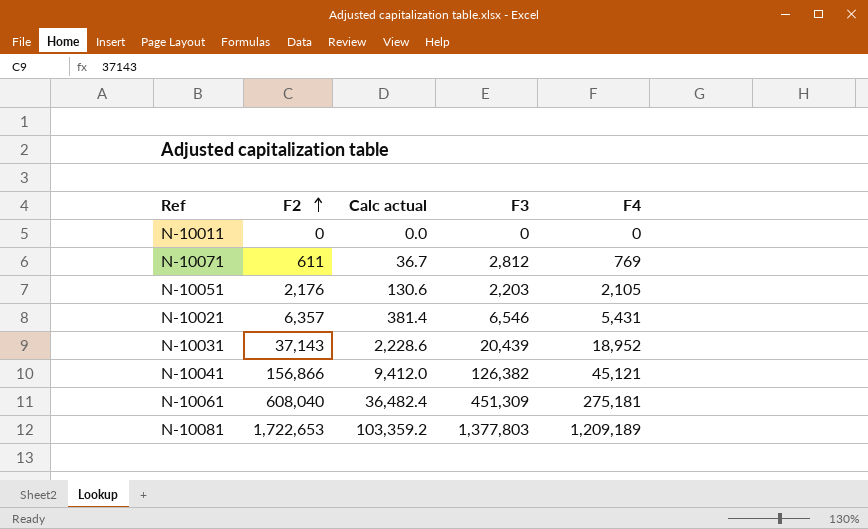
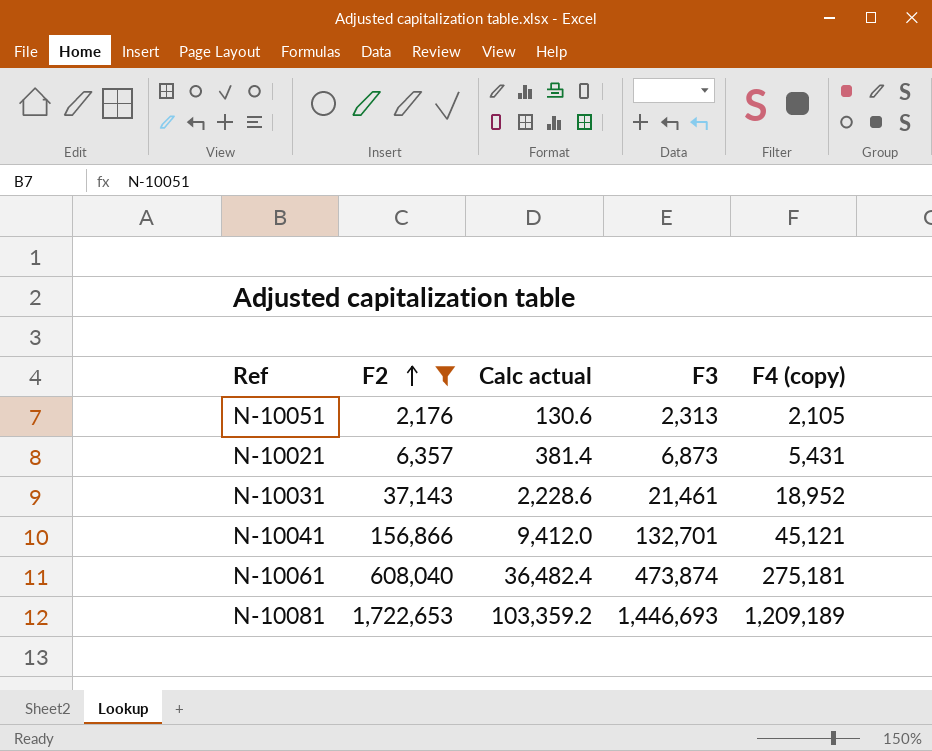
filter: none -> F2 >= 2,176
column name: F4 -> F4 (copy)
N-10051 | F3: 2,203 -> 2,313
N-10021 | F3: 6,546 -> 6,873
N-10031 | F3: 20,439 -> 21,461
N-10041 | F3: 126,382 -> 132,701
N-10061 | F3: 451,309 -> 473,874
N-10081 | F3: 1,377,803 -> 1,446,693

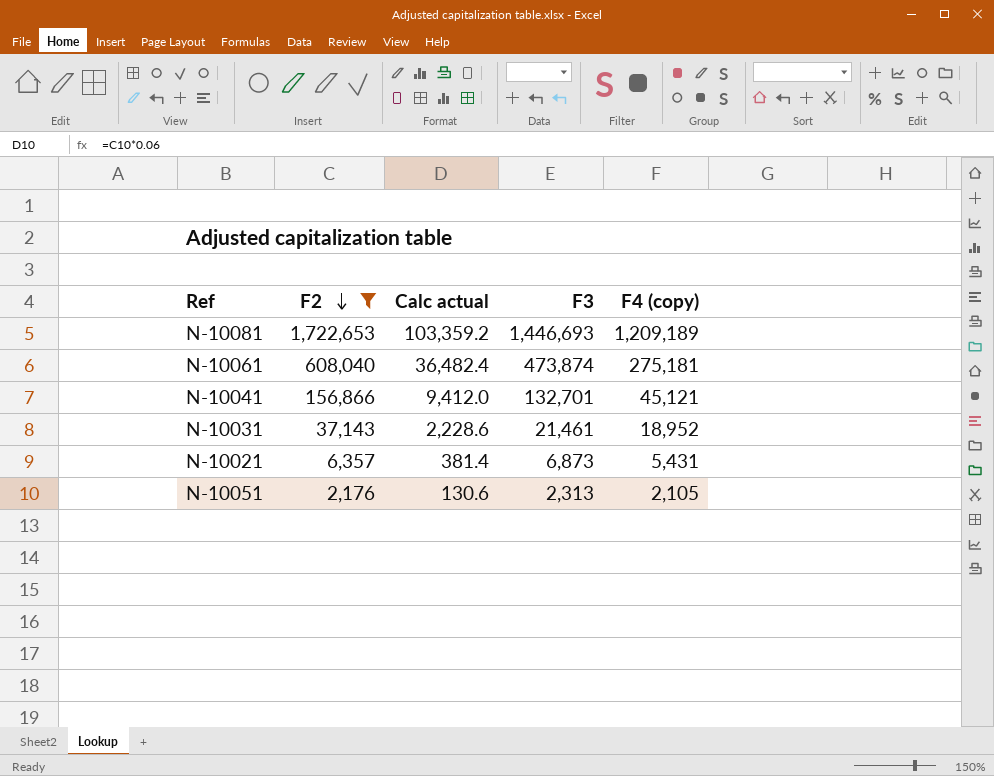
row order: F2 ascending -> F2 descending

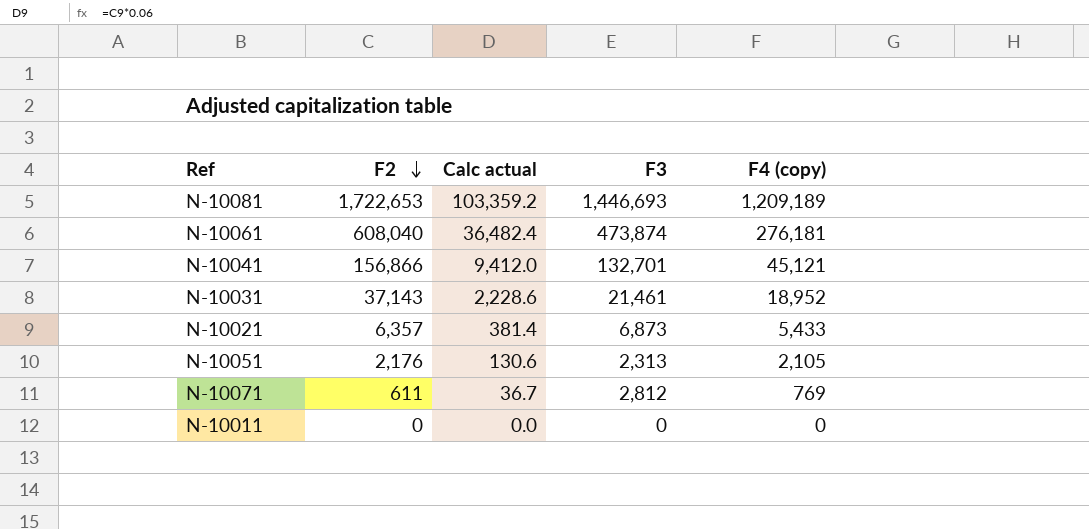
filter: F2 >= 2,176 -> none
N-10061 | F4 (copy): 275,181 -> 276,181
N-10021 | F4 (copy): 5,431 -> 5,433

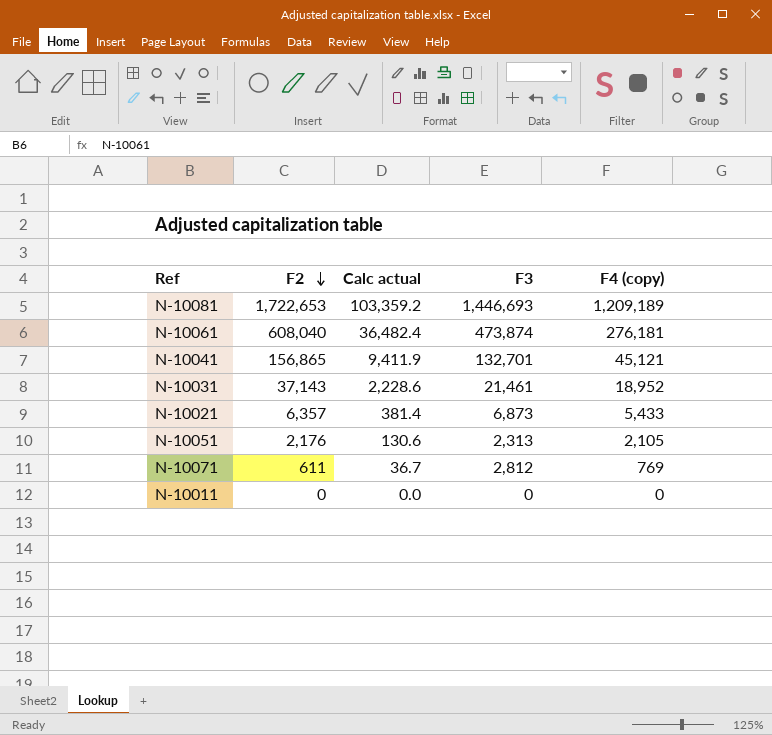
N-10041 | F2: 156,866 -> 156,865
N-10041 | Calc actual: 9,412.0 -> 9,411.9

